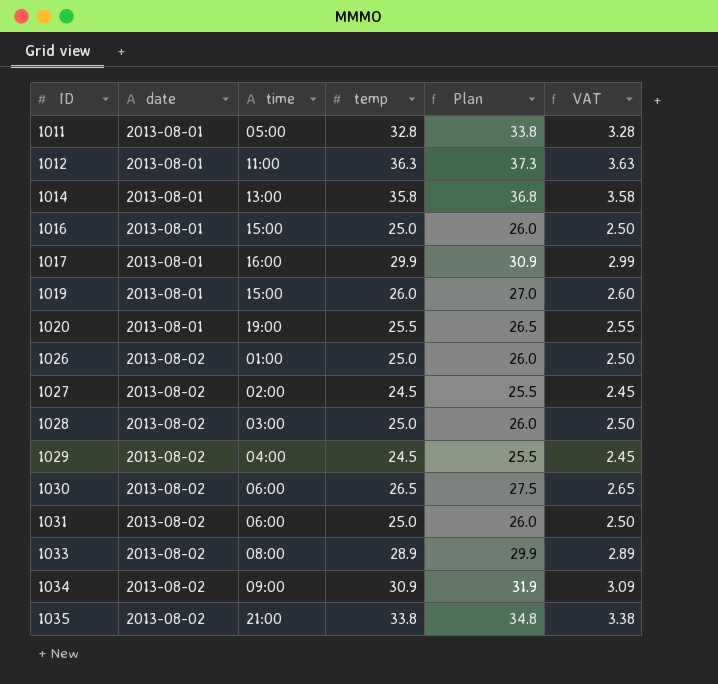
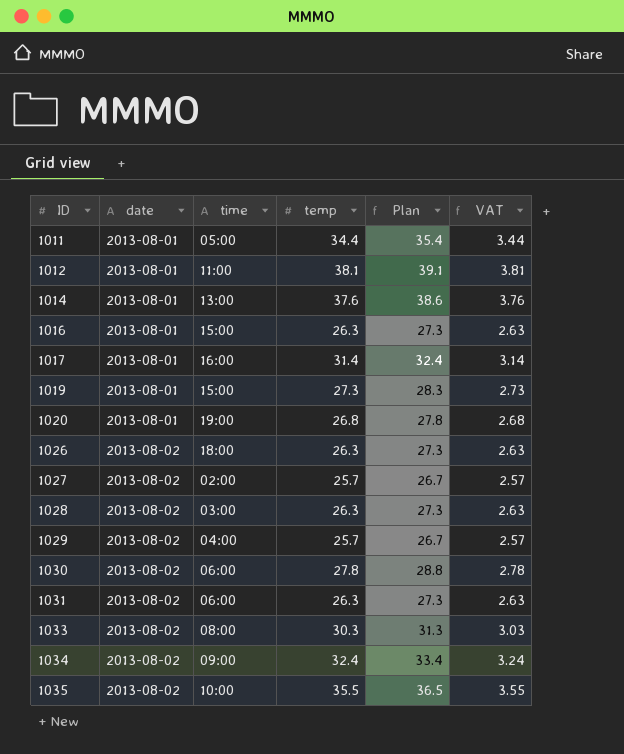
1011 | temp: 32.8 -> 34.4
1011 | Plan: 33.8 -> 35.4
1011 | VAT: 3.28 -> 3.44
1012 | temp: 36.3 -> 38.1
1012 | Plan: 37.3 -> 39.1
1012 | VAT: 3.63 -> 3.81
1014 | temp: 35.8 -> 37.6
1014 | Plan: 36.8 -> 38.6
1014 | VAT: 3.58 -> 3.76
1016 | temp: 25.0 -> 26.3
1016 | Plan: 26.0 -> 27.3
1016 | VAT: 2.50 -> 2.63
1017 | temp: 29.9 -> 31.4
1017 | Plan: 30.9 -> 32.4
1017 | VAT: 2.99 -> 3.14
1019 | temp: 26.0 -> 27.3
1019 | Plan: 27.0 -> 28.3
1019 | VAT: 2.60 -> 2.73
1020 | temp: 25.5 -> 26.8
1020 | Plan: 26.5 -> 27.8
1020 | VAT: 2.55 -> 2.68
1026 | time: 01:00 -> 18:00
1026 | temp: 25.0 -> 26.3
1026 | Plan: 26.0 -> 27.3
1026 | VAT: 2.50 -> 2.63
1027 | temp: 24.5 -> 25.7
1027 | Plan: 25.5 -> 26.7
1027 | VAT: 2.45 -> 2.57
1028 | temp: 25.0 -> 26.3
1028 | Plan: 26.0 -> 27.3
1028 | VAT: 2.50 -> 2.63
1029 | temp: 24.5 -> 25.7
1029 | Plan: 25.5 -> 26.7
1029 | VAT: 2.45 -> 2.57
1030 | temp: 26.5 -> 27.8
1030 | Plan: 27.5 -> 28.8
1030 | VAT: 2.65 -> 2.78
1031 | temp: 25.0 -> 26.3
1031 | Plan: 26.0 -> 27.3
1031 | VAT: 2.50 -> 2.63
1033 | temp: 28.9 -> 30.3
1033 | Plan: 29.9 -> 31.3
1033 | VAT: 2.89 -> 3.03
1034 | temp: 30.9 -> 32.4
1034 | Plan: 31.9 -> 33.4
1034 | VAT: 3.09 -> 3.24
1035 | time: 21:00 -> 10:00
1035 | temp: 33.8 -> 35.5
1035 | Plan: 34.8 -> 36.5
1035 | VAT: 3.38 -> 3.55

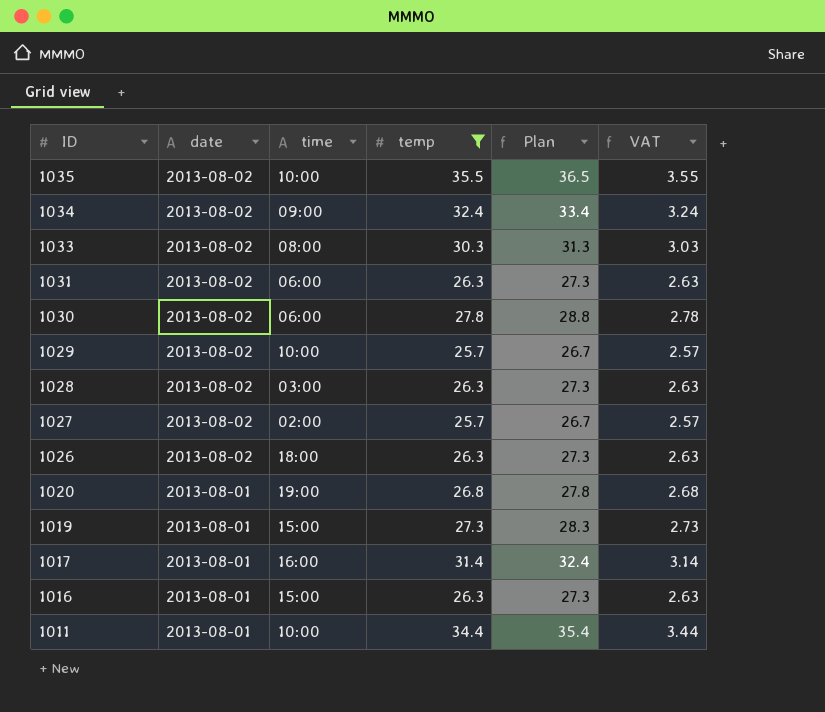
filter: none -> temp <= 35.5
row order: ID ascending -> ID descending
1029 | time: 04:00 -> 10:00
1011 | time: 05:00 -> 10:00

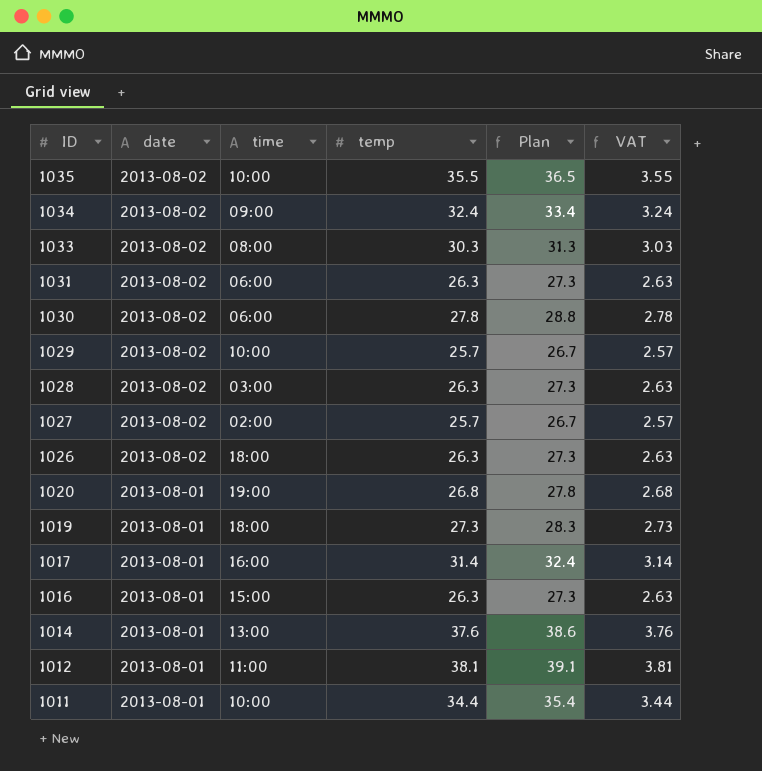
filter: temp <= 35.5 -> none
1019 | time: 15:00 -> 18:00

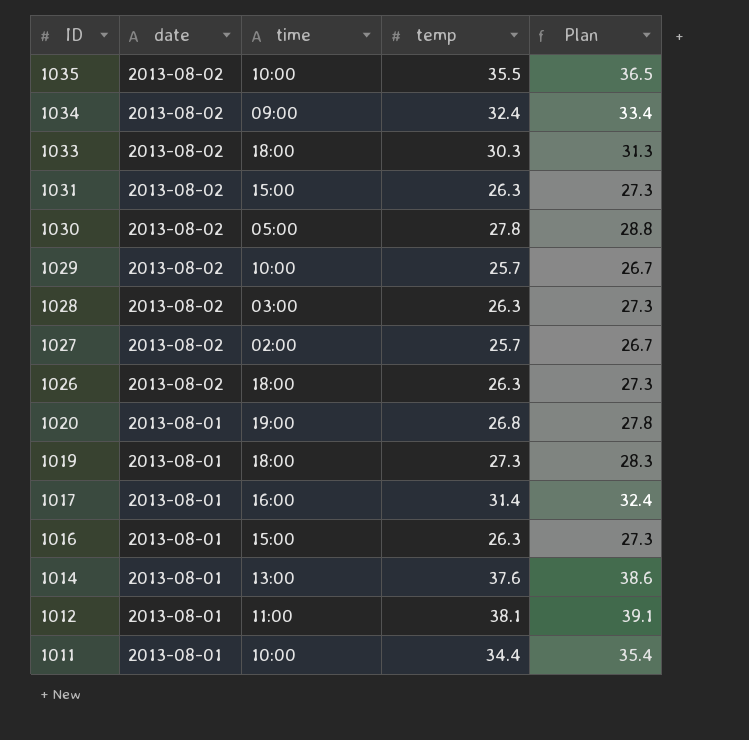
column VAT | formula: [temp] * 0.1 -> none
1033 | time: 08:00 -> 18:00
1031 | time: 06:00 -> 15:00
1030 | time: 06:00 -> 05:00

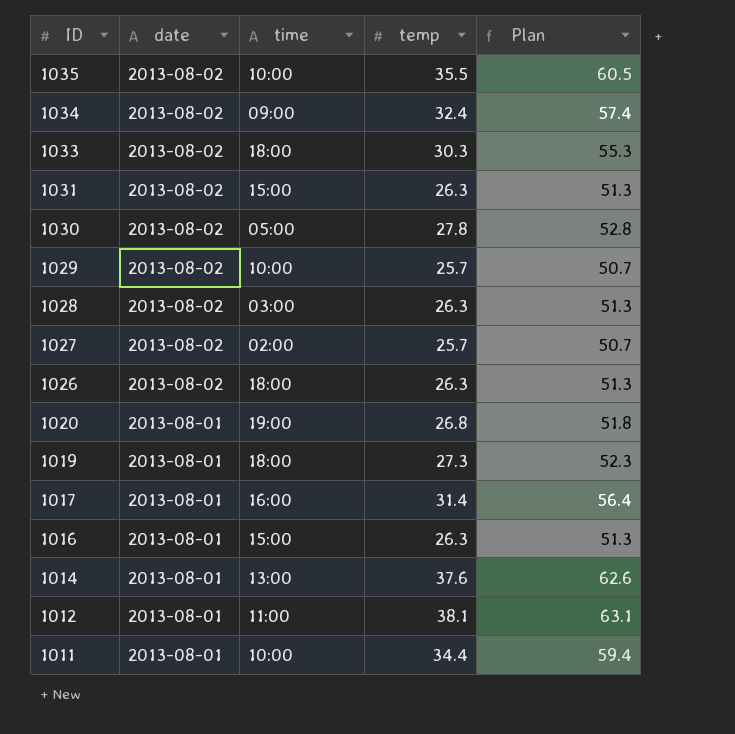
column Plan | formula: [temp] + 1 -> [temp] + 25

